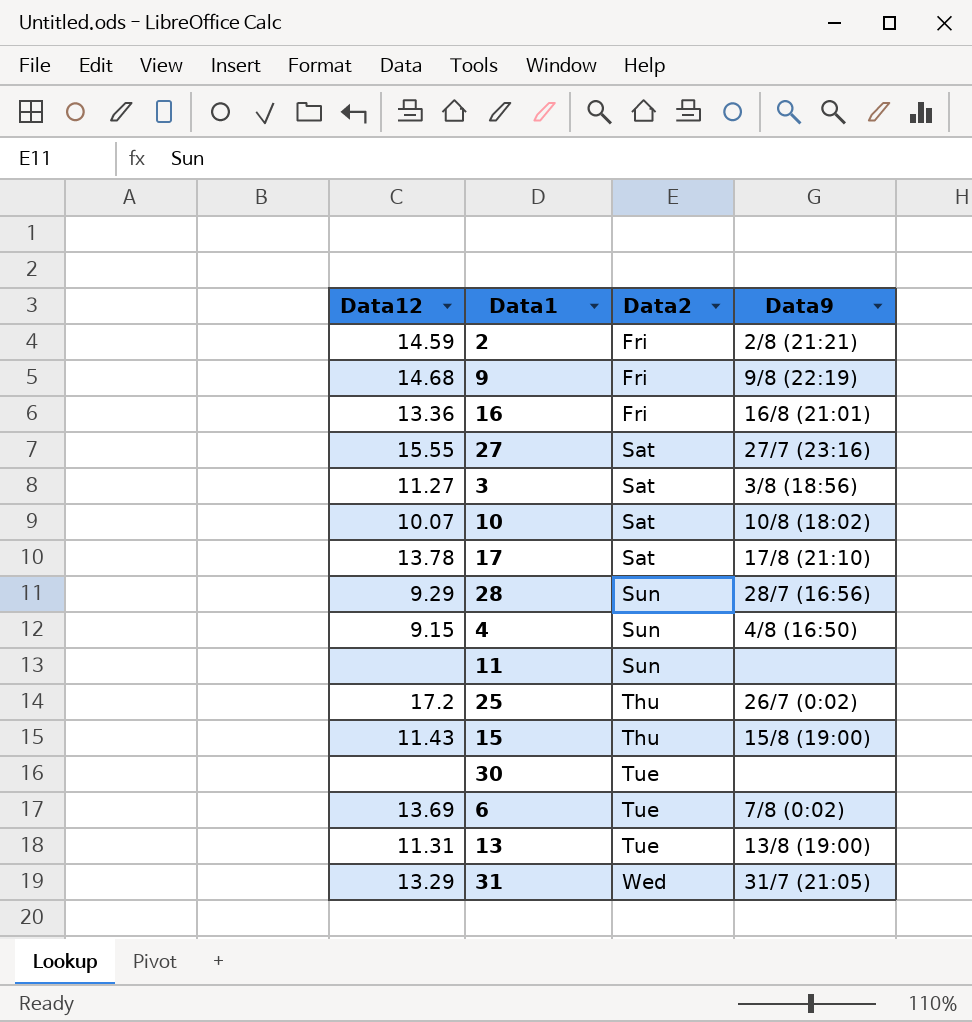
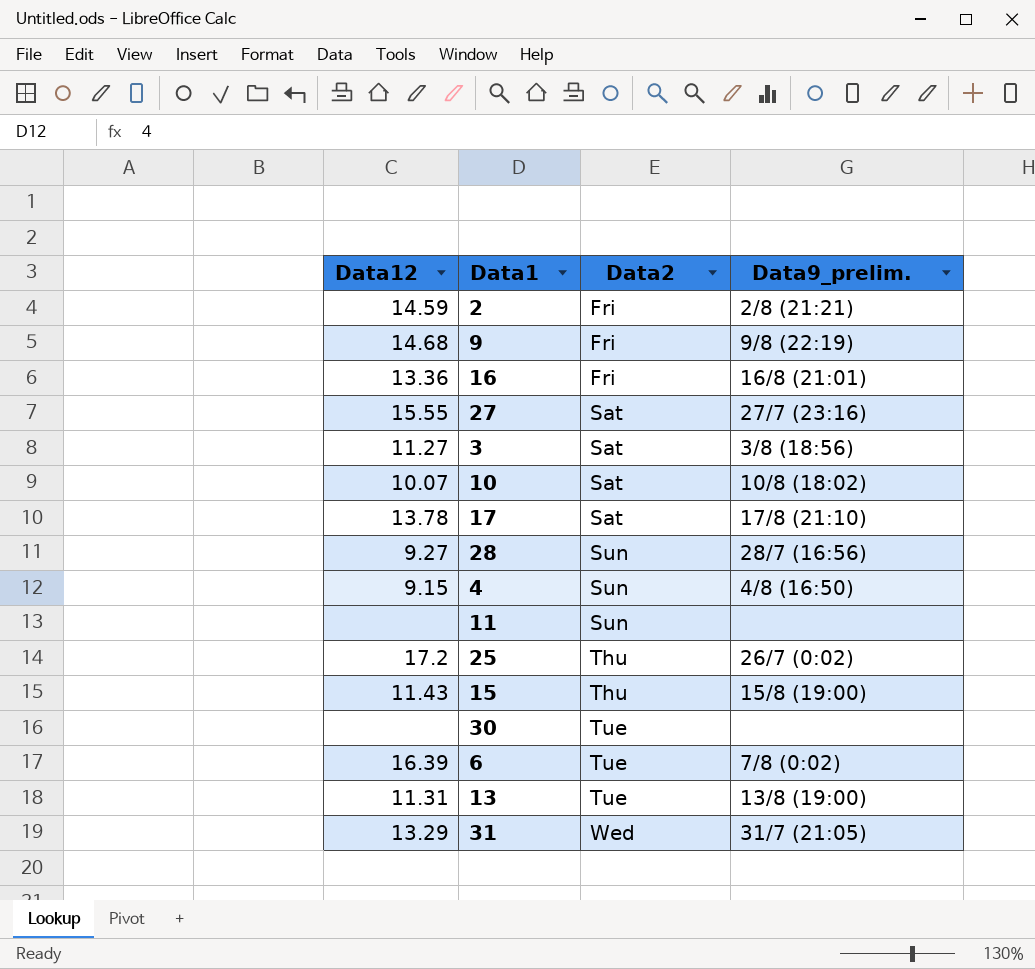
column name: Data9 -> Data9_prelim.
28 | Data12: 9.29 -> 9.27
6 | Data12: 13.69 -> 16.39

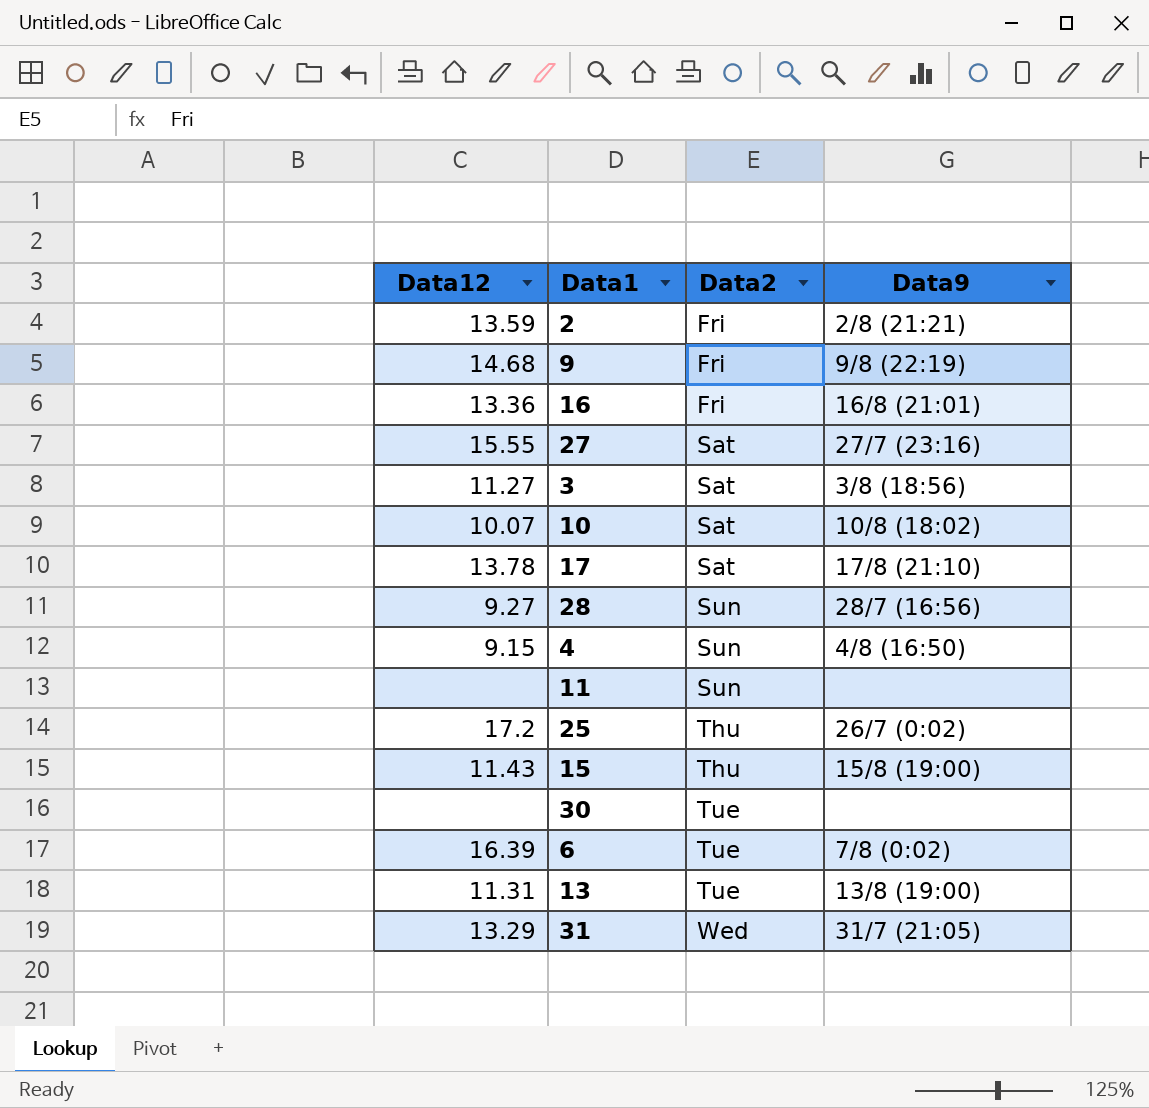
column name: Data9_prelim. -> Data9
2 | Data12: 14.59 -> 13.59

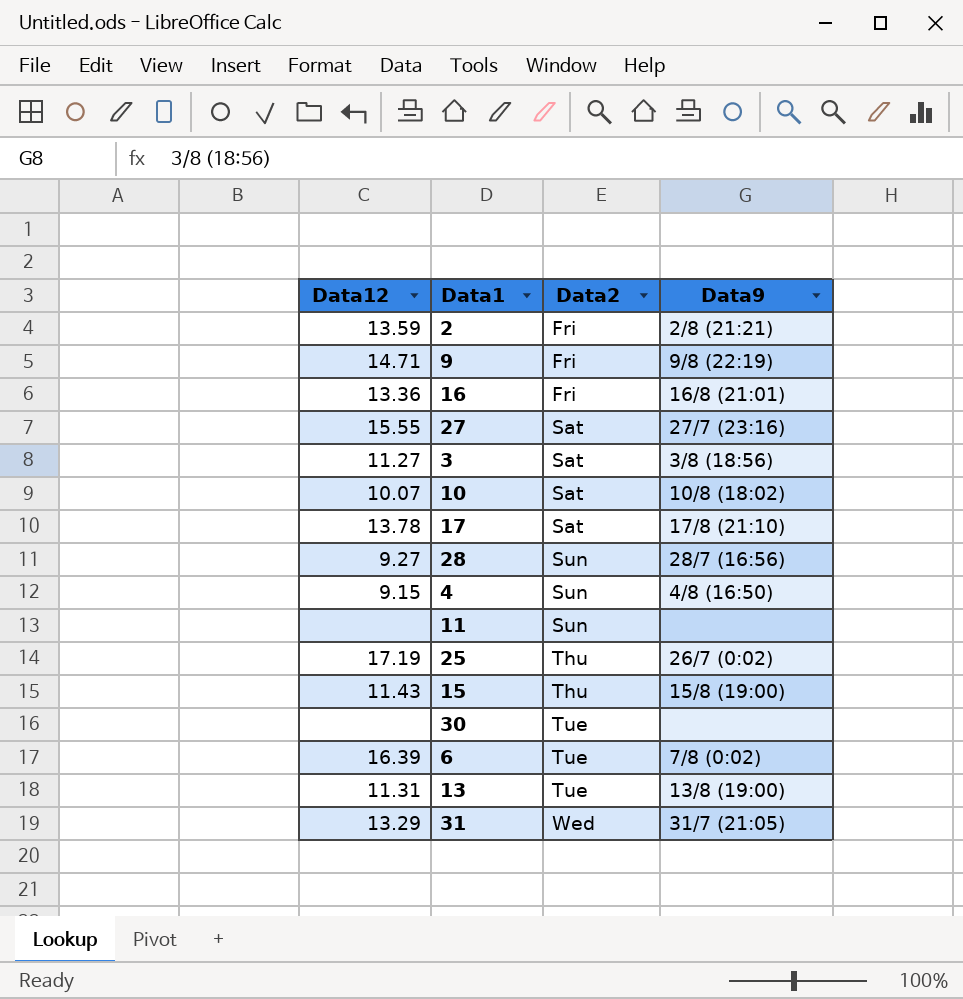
9 | Data12: 14.68 -> 14.71
25 | Data12: 17.2 -> 17.19

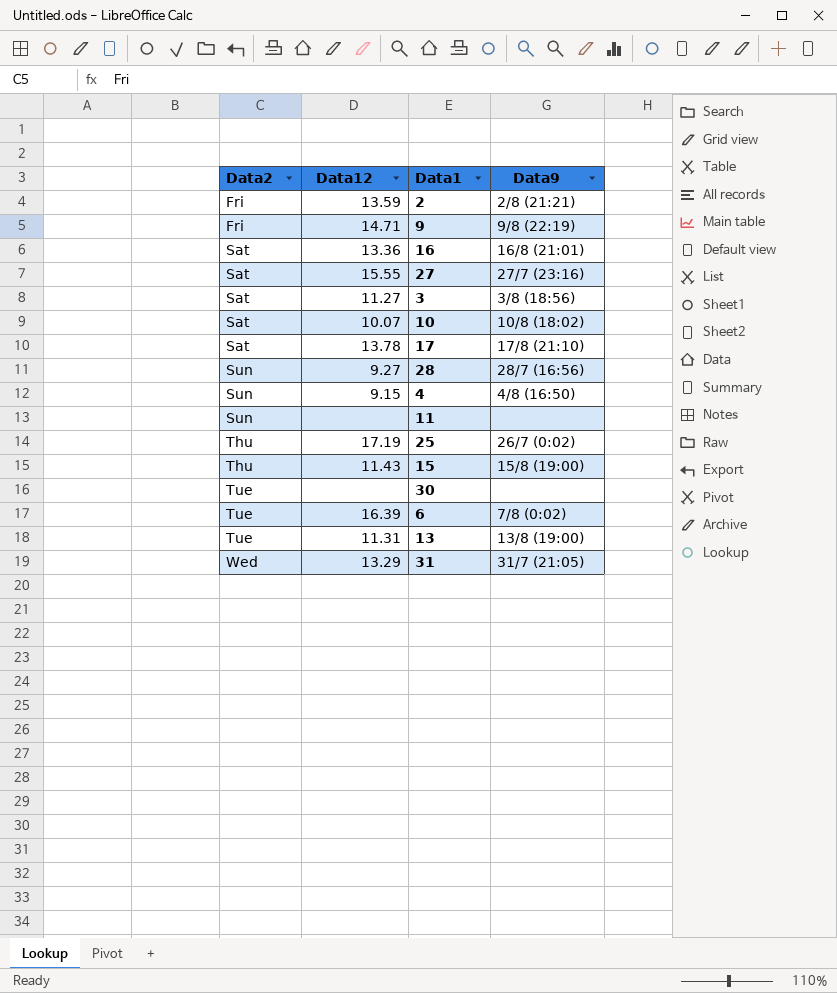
column Data2 | position: 3 -> 1
16 | Data2: Fri -> Sat

